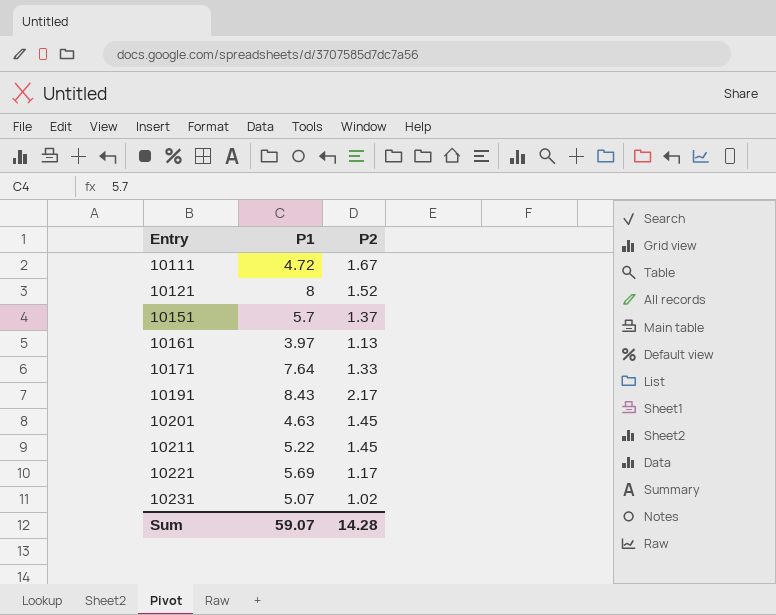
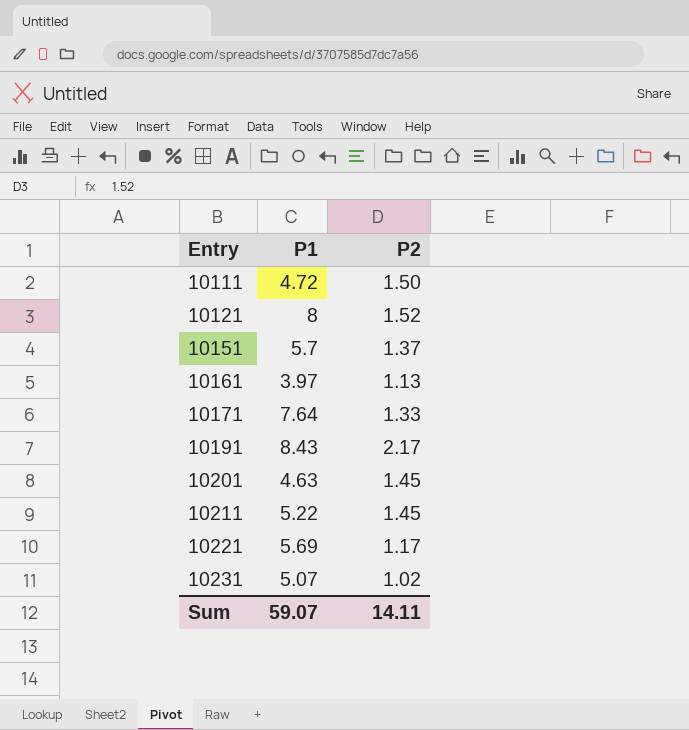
10111 | P2: 1.67 -> 1.50
Sum | P2: 14.28 -> 14.11

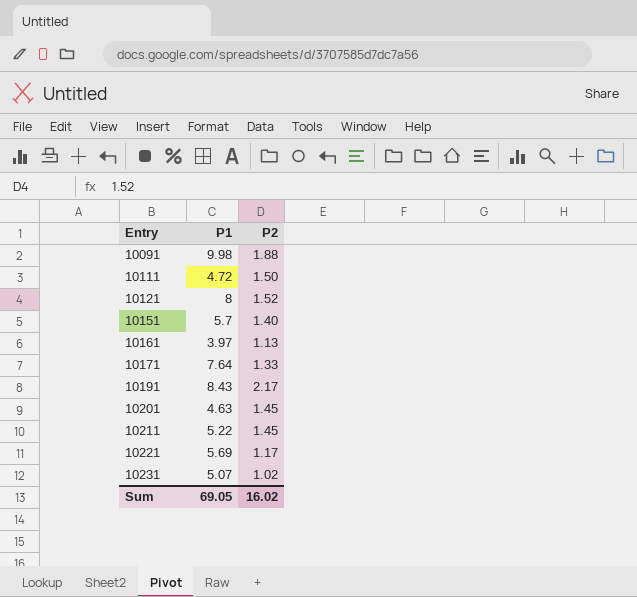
row 10091: none -> 9.98 | 1.88
10151 | P2: 1.37 -> 1.40
Sum | P1: 59.07 -> 69.05
Sum | P2: 14.11 -> 16.02

